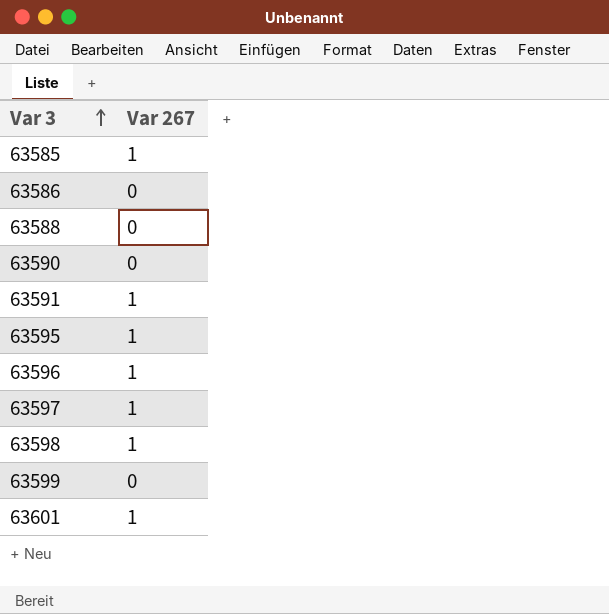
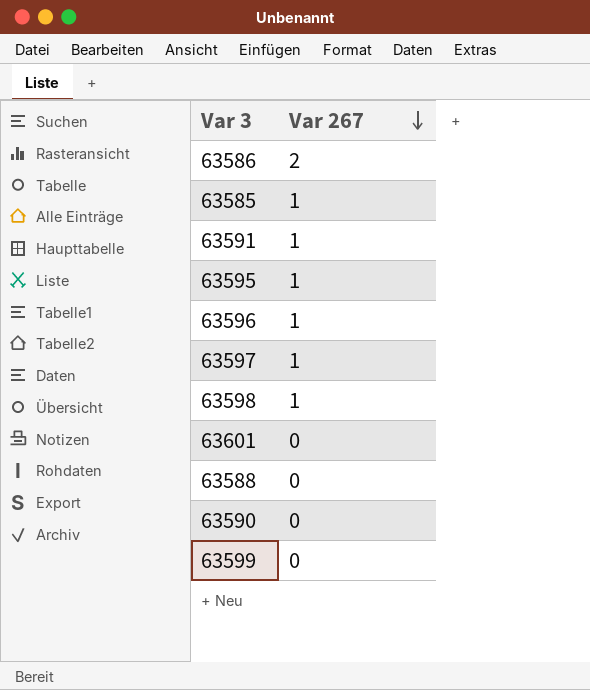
row order: Var 3 ascending -> Var 267 descending
63586 | Var 267: 0 -> 2
63601 | Var 267: 1 -> 0

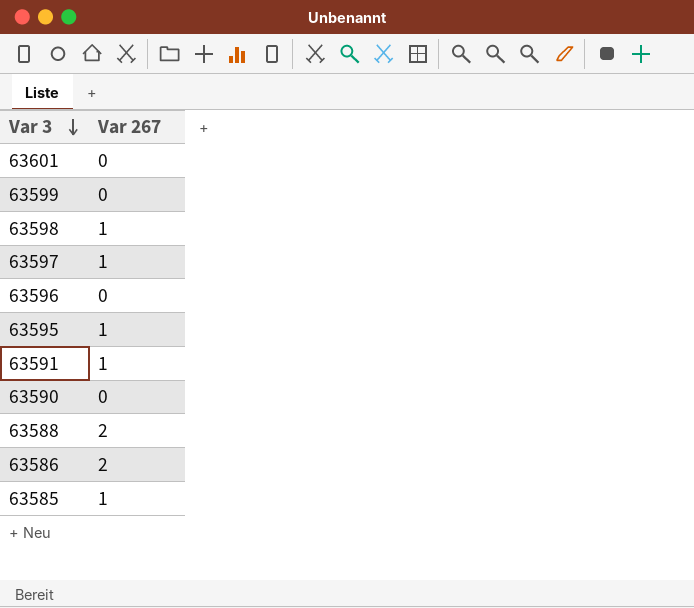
row order: Var 267 descending -> Var 3 descending
63596 | Var 267: 1 -> 0
63588 | Var 267: 0 -> 2

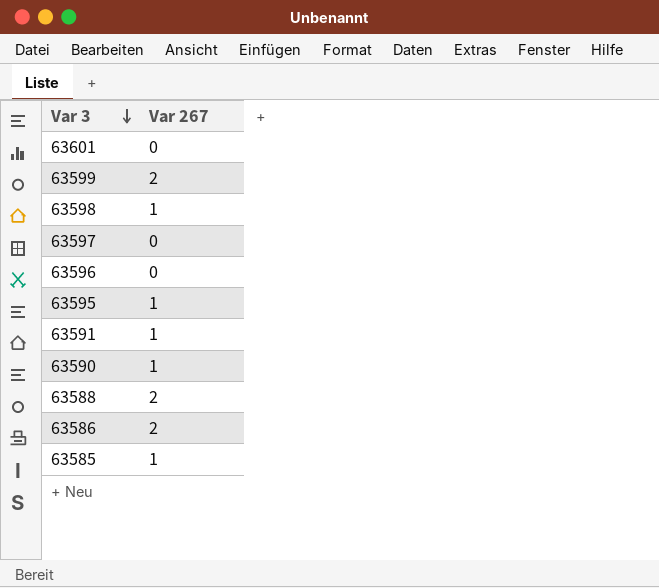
63599 | Var 267: 0 -> 2
63597 | Var 267: 1 -> 0
63590 | Var 267: 0 -> 1

